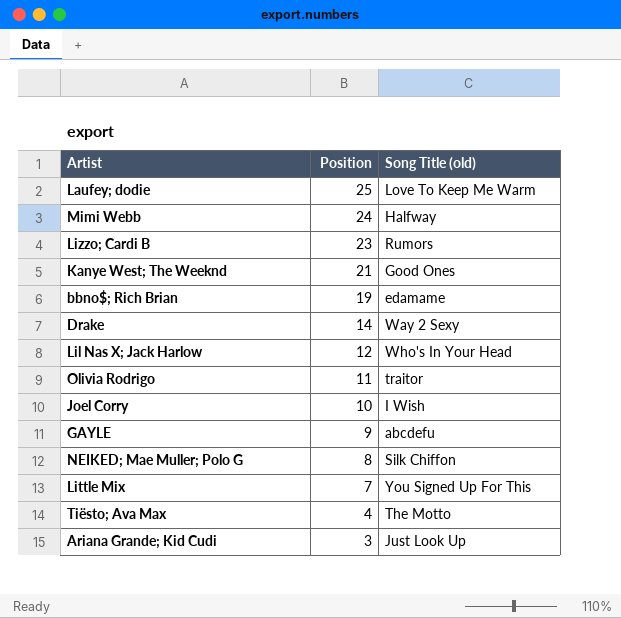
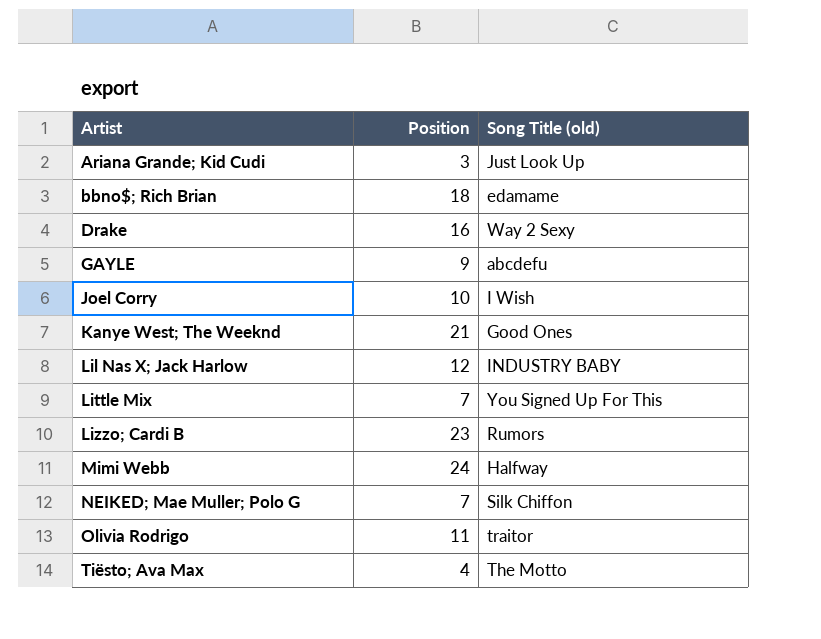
row order: Position descending -> Artist ascending
row Laufey; dodie: 25 | Love To Keep Me Warm -> none
bbno$; Rich Brian | Position: 19 -> 18
Drake | Position: 14 -> 16
Lil Nas X; Jack Harlow | Song Title (old): Who's In Your Head -> INDUSTRY BABY
NEIKED; Mae Muller; Polo G | Position: 8 -> 7

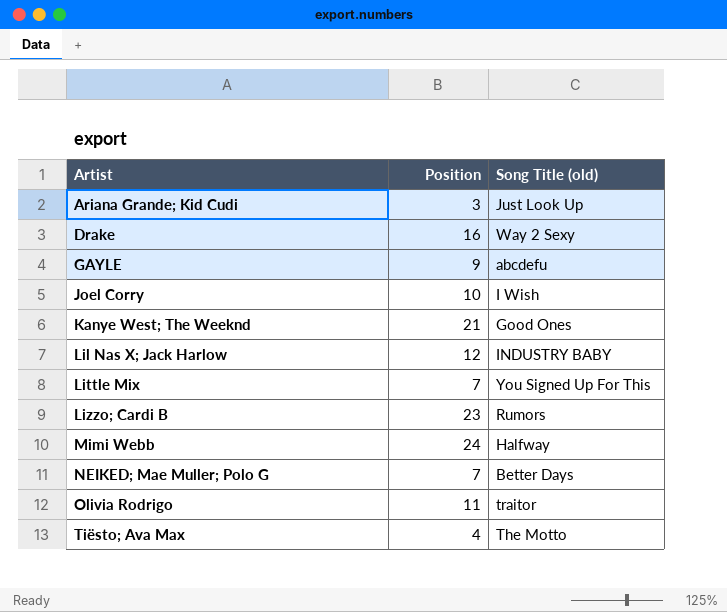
row bbno$; Rich Brian: 18 | edamame -> none
NEIKED; Mae Muller; Polo G | Song Title (old): Silk Chiffon -> Better Days

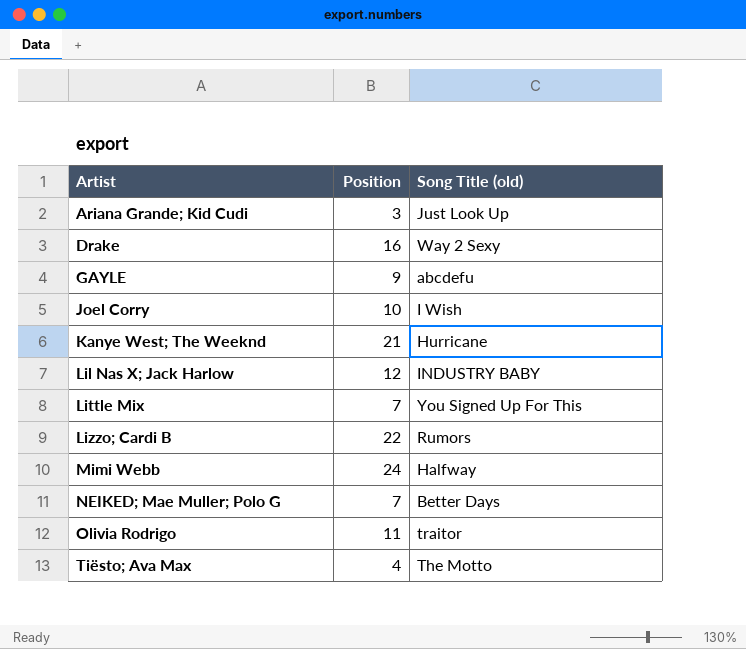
Kanye West; The Weeknd | Song Title (old): Good Ones -> Hurricane
Lizzo; Cardi B | Position: 23 -> 22

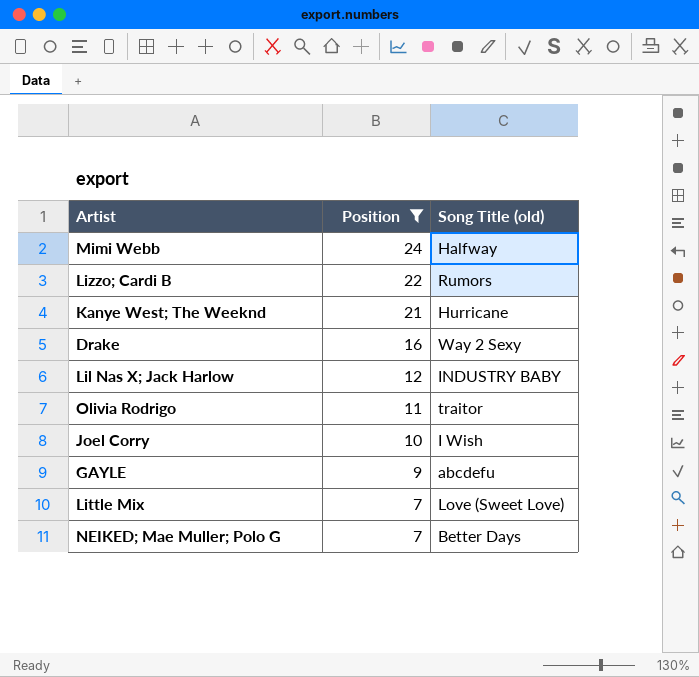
filter: none -> Position >= 7
row order: Artist ascending -> Position descending
Little Mix | Song Title (old): You Signed Up For This -> Love (Sweet Love)

